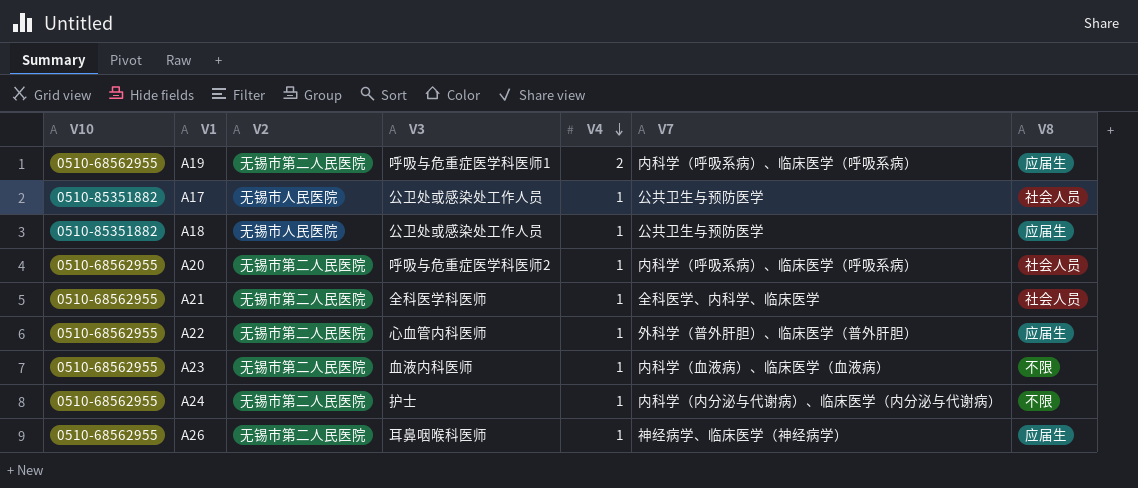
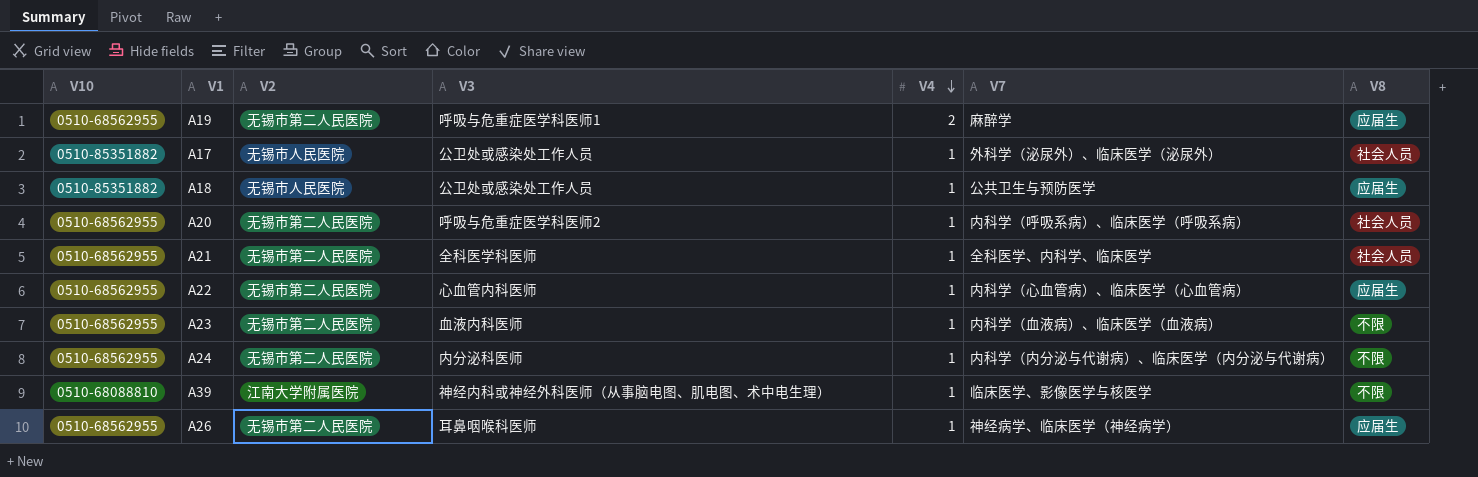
A19 | V7: 内科学（呼吸系病）、临床医学（呼吸系病） -> 麻醉学
A17 | V7: 公共卫生与预防医学 -> 外科学（泌尿外）、临床医学（泌尿外）
A22 | V7: 外科学（普外肝胆）、临床医学（普外肝胆） -> 内科学（心血管病）、临床医学（心血管病）
A24 | V3: 护士 -> 内分泌科医师
row A39: none -> 0510-68088810 | 江南大学附属医院 | 神经内科或神经外科医师（从事脑电图、肌电图、术中电生理） | 1 | 临床医学、影像医学与核医学 | 不限

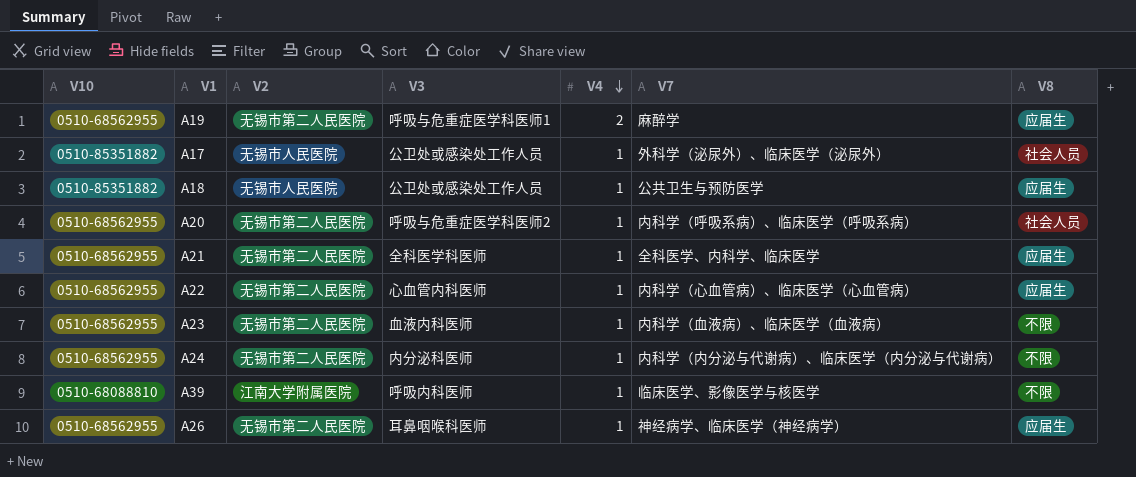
A21 | V8: 社会人员 -> 应届生
A39 | V3: 神经内科或神经外科医师（从事脑电图、肌电图、术中电生理） -> 呼吸内科医师

